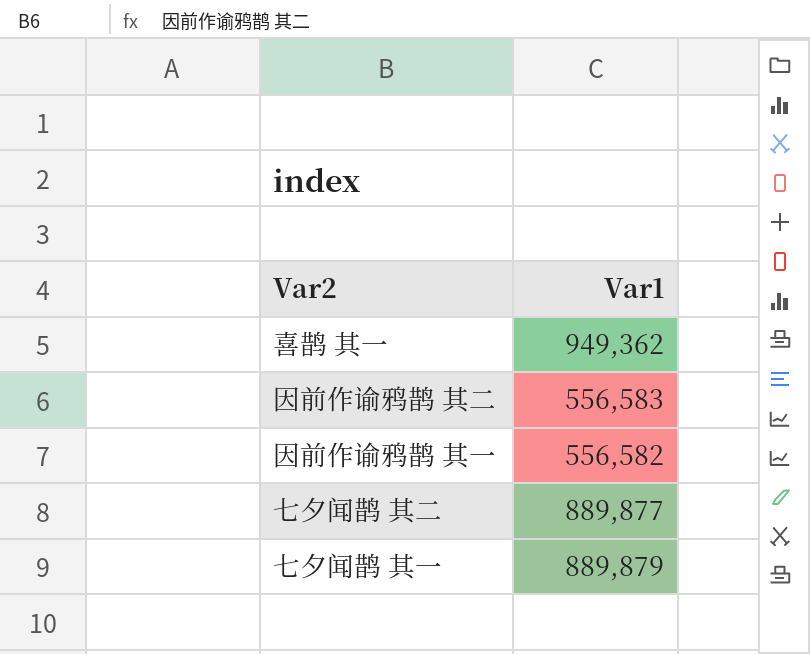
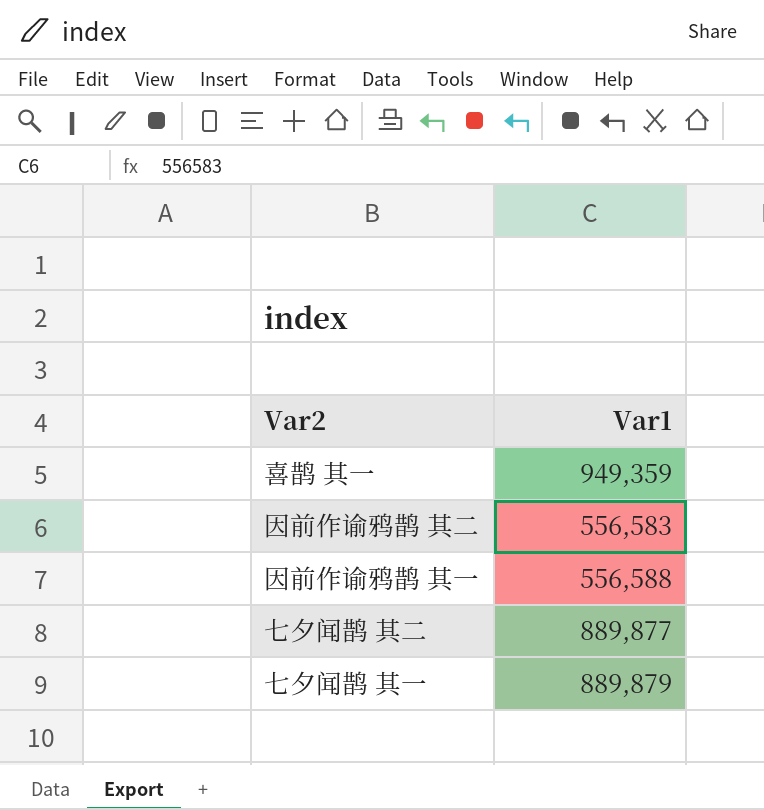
喜鹊 其一 | Var1: 949,362 -> 949,359
因前作谕鸦鹊 其一 | Var1: 556,582 -> 556,588

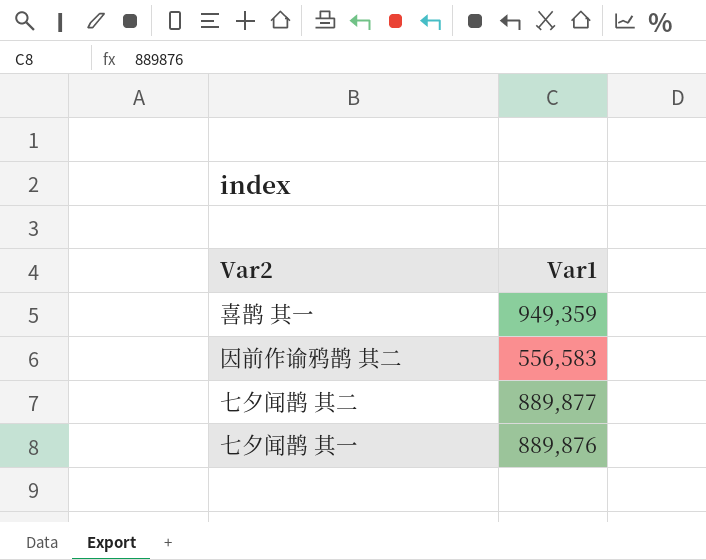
row 因前作谕鸦鹊 其一: 556,588 -> none
七夕闻鹊 其一 | Var1: 889,879 -> 889,876

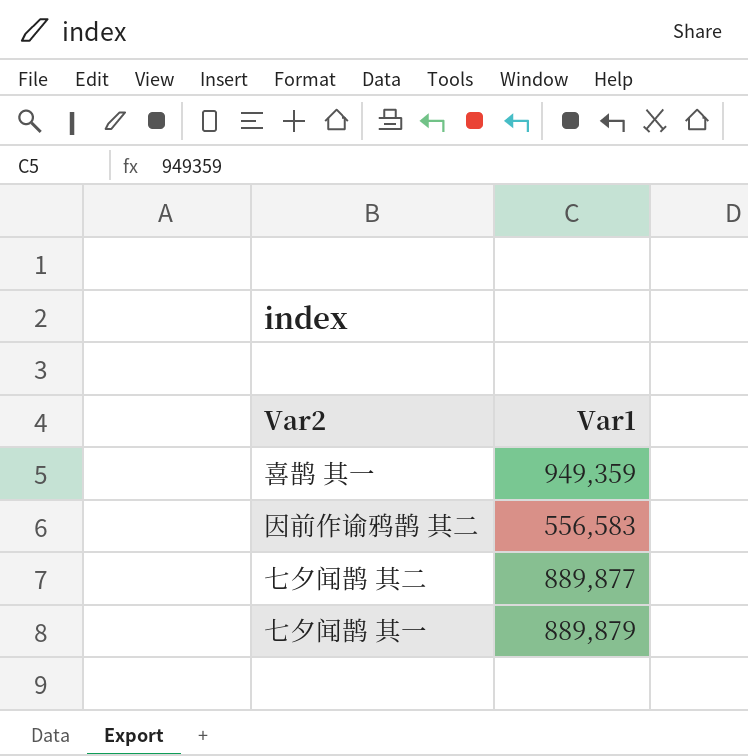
七夕闻鹊 其一 | Var1: 889,876 -> 889,879

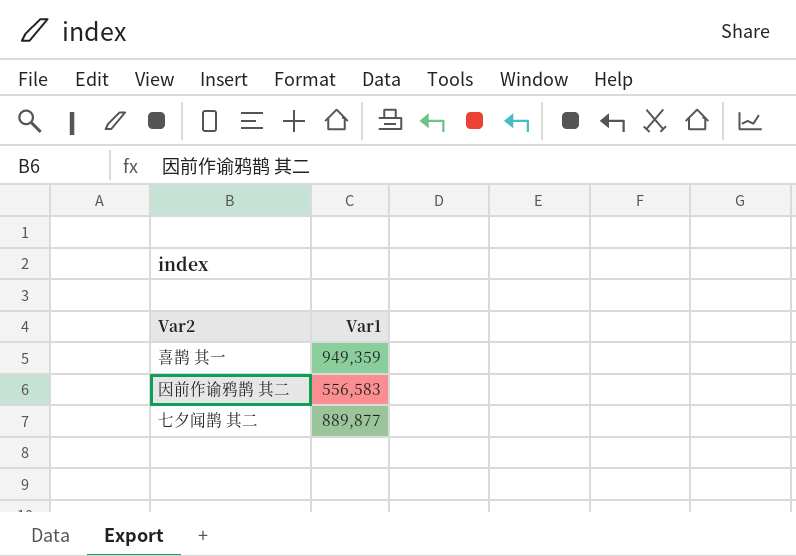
row 七夕闻鹊 其一: 889,879 -> none

